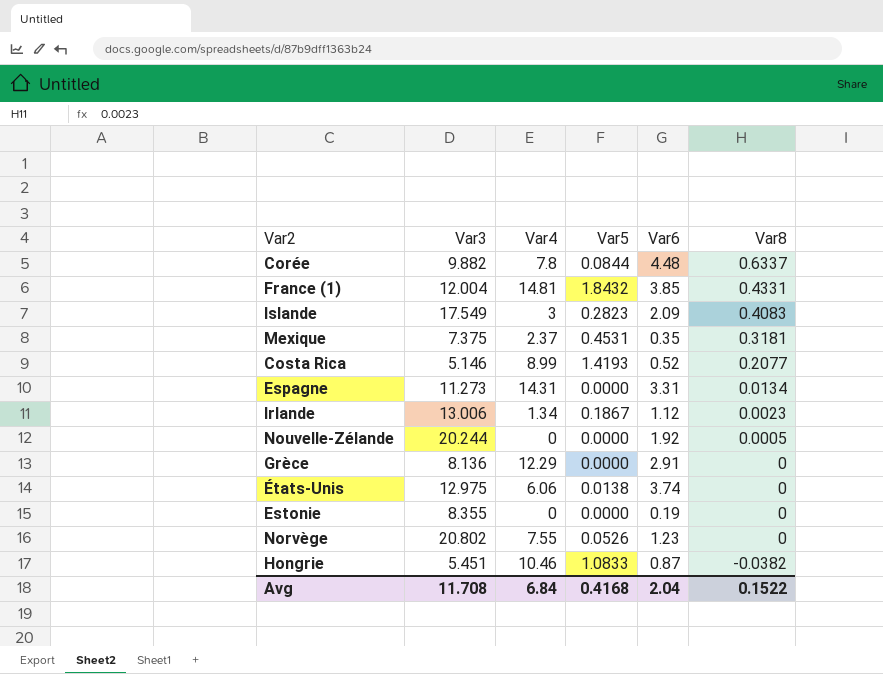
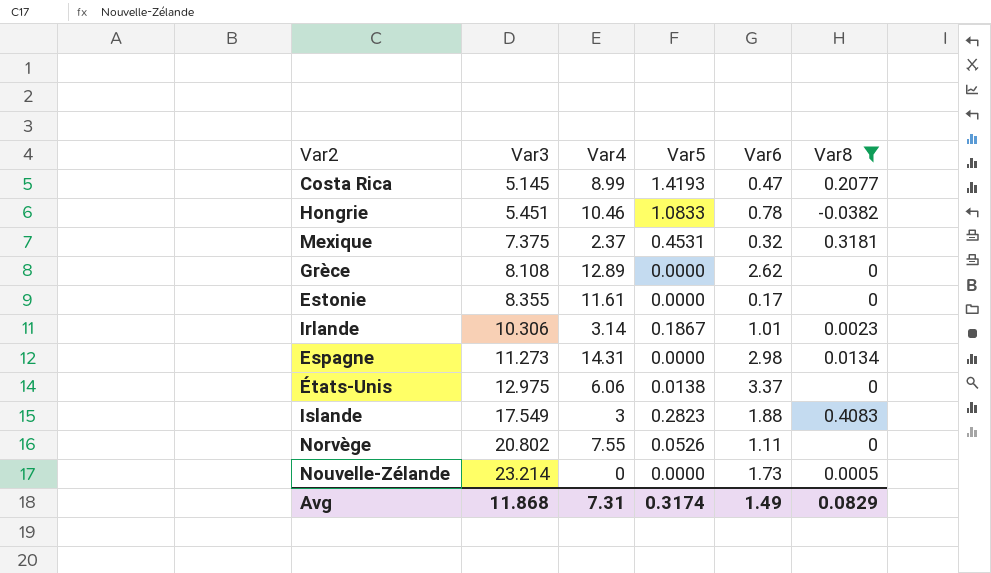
filter: none -> Var8 <= 0.4083
row order: Var8 descending -> Var3 ascending
Costa Rica | Var3: 5.146 -> 5.145
Costa Rica | Var6: 0.52 -> 0.47
Hongrie | Var6: 0.87 -> 0.78
Mexique | Var6: 0.35 -> 0.32
Grèce | Var3: 8.136 -> 8.108
Grèce | Var4: 12.29 -> 12.89
Grèce | Var6: 2.91 -> 2.62
Estonie | Var4: 0 -> 11.61
Estonie | Var6: 0.19 -> 0.17
Irlande | Var3: 13.006 -> 10.306
Irlande | Var4: 1.34 -> 3.14
Irlande | Var6: 1.12 -> 1.01
Espagne | Var6: 3.31 -> 2.98
États-Unis | Var6: 3.74 -> 3.37
Islande | Var6: 2.09 -> 1.88
Norvège | Var6: 1.23 -> 1.11
Nouvelle-Zélande | Var3: 20.244 -> 23.214
Nouvelle-Zélande | Var6: 1.92 -> 1.73
Avg | Var3: 11.708 -> 11.868
Avg | Var4: 6.84 -> 7.31
Avg | Var5: 0.4168 -> 0.3174
Avg | Var6: 2.04 -> 1.49
Avg | Var8: 0.1522 -> 0.0829

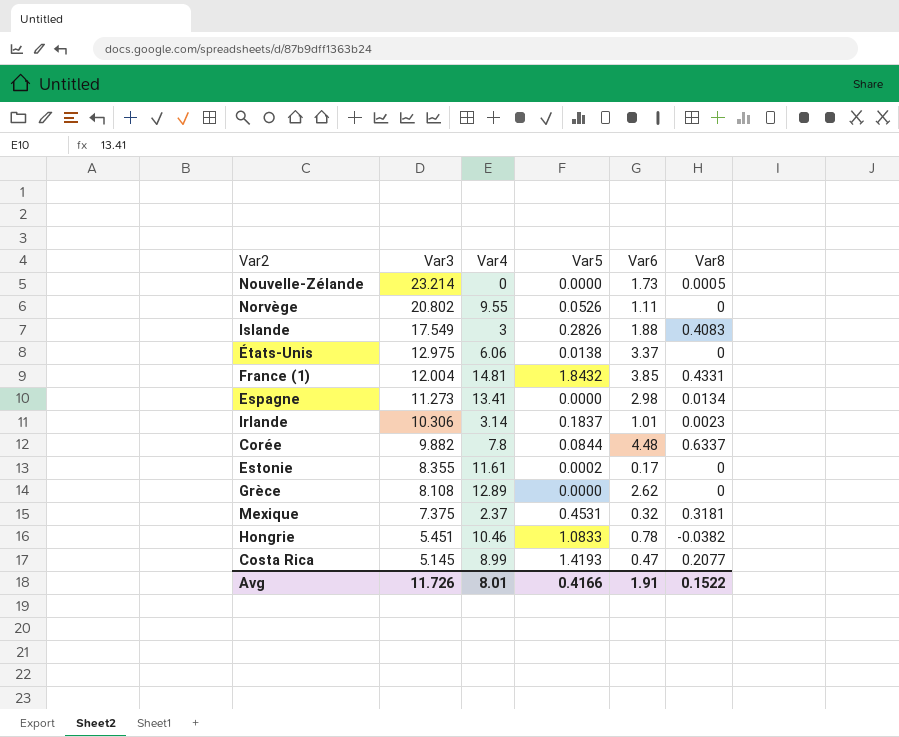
filter: Var8 <= 0.4083 -> none
row order: Var3 ascending -> Var3 descending
Norvège | Var4: 7.55 -> 9.55
Islande | Var5: 0.2823 -> 0.2826
Espagne | Var4: 14.31 -> 13.41
Irlande | Var5: 0.1867 -> 0.1837
Estonie | Var5: 0.0000 -> 0.0002
Avg | Var3: 11.868 -> 11.726
Avg | Var4: 7.31 -> 8.01
Avg | Var5: 0.3174 -> 0.4166
Avg | Var6: 1.49 -> 1.91
Avg | Var8: 0.0829 -> 0.1522

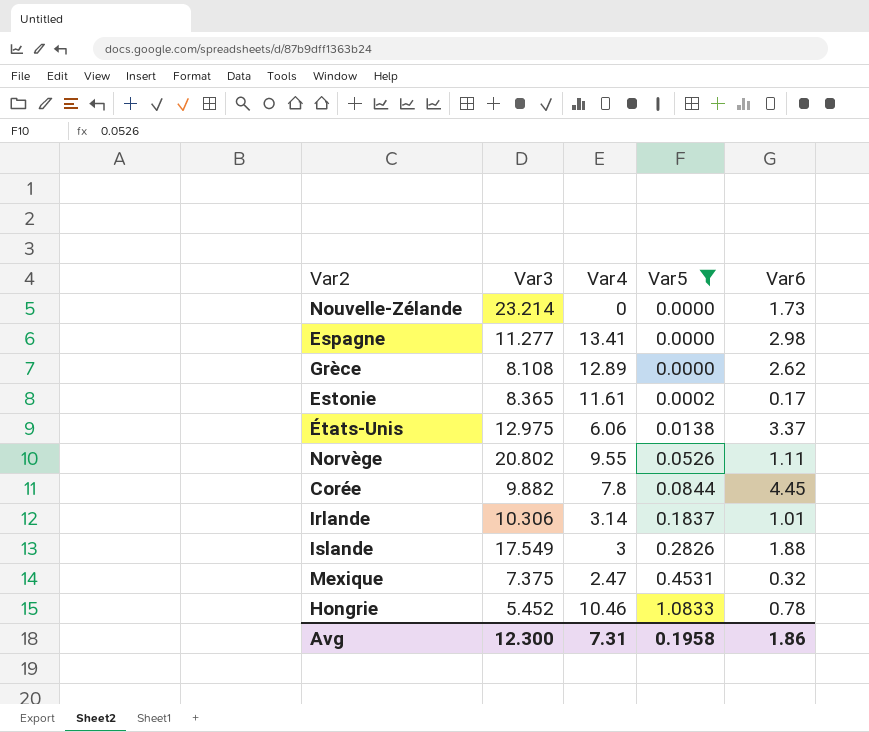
filter: none -> Var5 <= 1.0833
row order: Var3 descending -> Var5 ascending
column Var8 | position: 6 -> none
Espagne | Var3: 11.273 -> 11.277
Estonie | Var3: 8.355 -> 8.365
Corée | Var6: 4.48 -> 4.45
Mexique | Var4: 2.37 -> 2.47
Hongrie | Var3: 5.451 -> 5.452
Avg | Var3: 11.726 -> 12.300
Avg | Var4: 8.01 -> 7.31
Avg | Var5: 0.4166 -> 0.1958
Avg | Var6: 1.91 -> 1.86

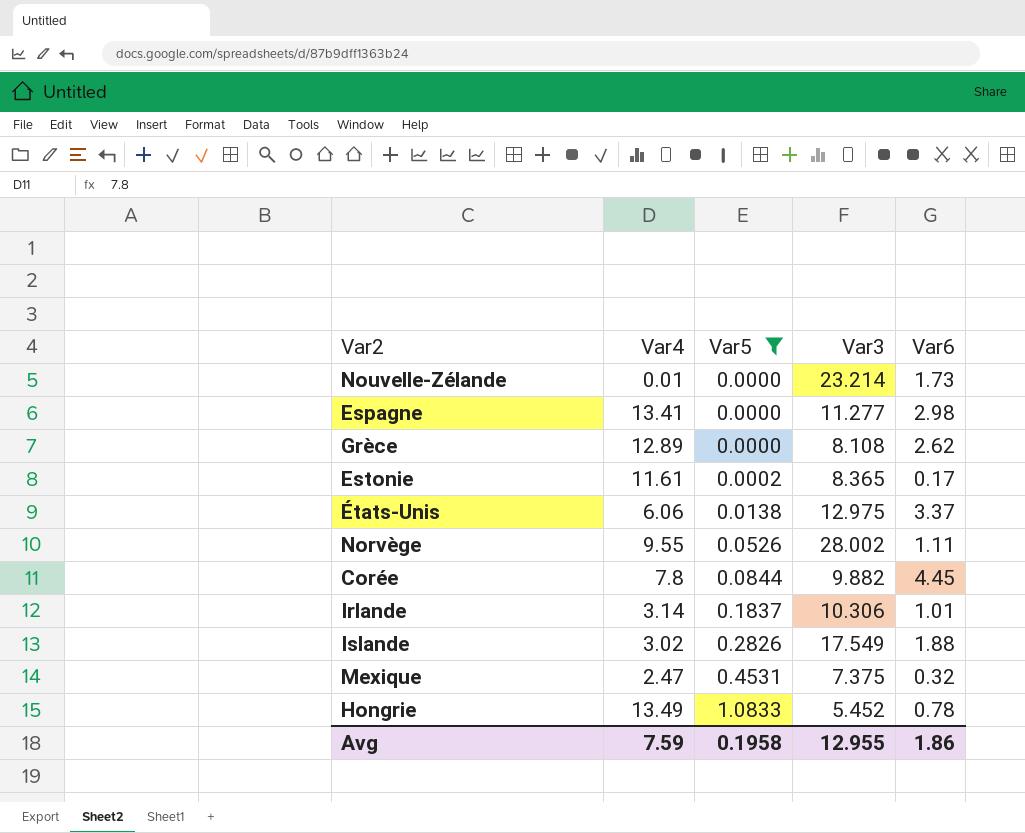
column Var3 | position: 2 -> 4
Nouvelle-Zélande | Var4: 0 -> 0.01
Norvège | Var3: 20.802 -> 28.002
Islande | Var4: 3 -> 3.02
Hongrie | Var4: 10.46 -> 13.49
Avg | Var4: 7.31 -> 7.59
Avg | Var3: 12.300 -> 12.955

